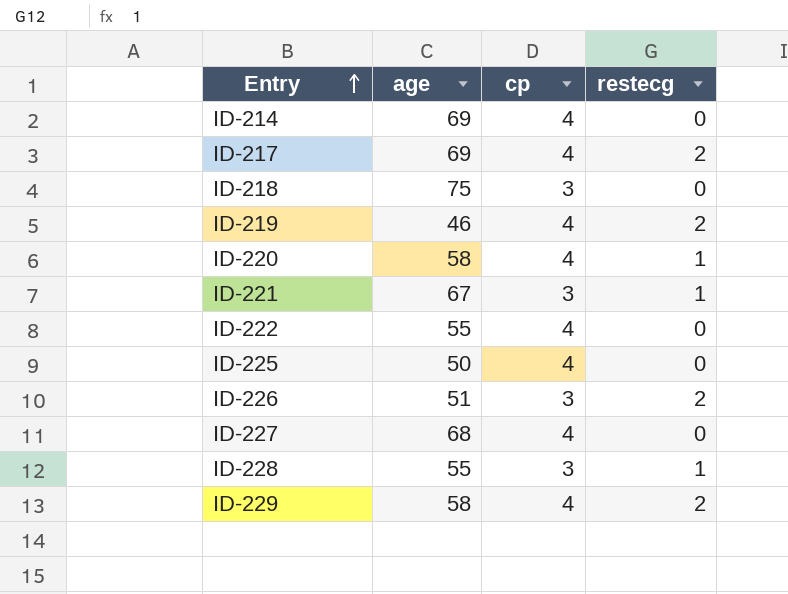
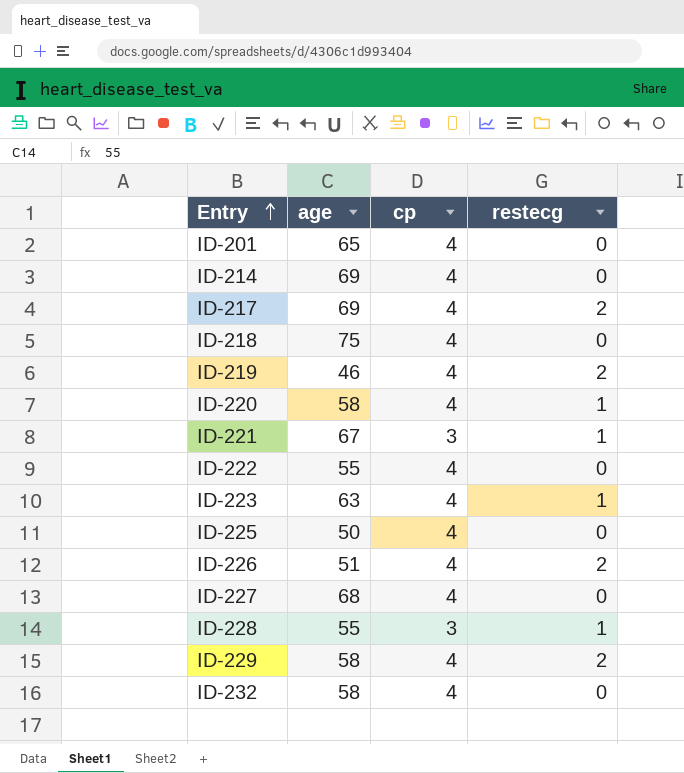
row ID-201: none -> 65 | 4 | 0
ID-218 | cp: 3 -> 4
row ID-223: none -> 63 | 4 | 1
ID-226 | cp: 3 -> 4
row ID-232: none -> 58 | 4 | 0

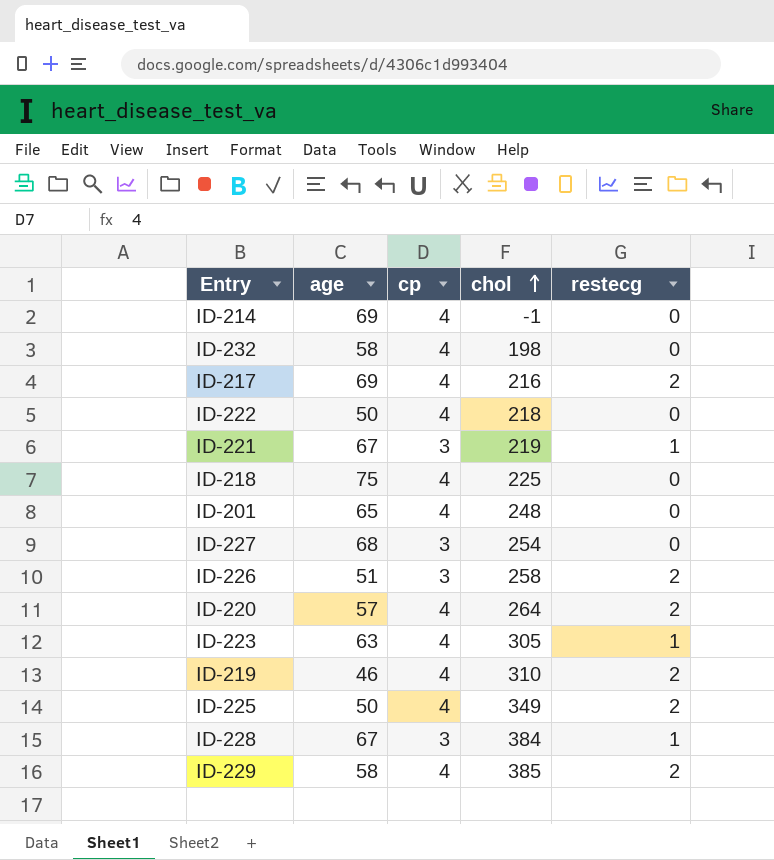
row order: Entry ascending -> chol ascending
column chol | position: none -> 4
ID-222 | age: 55 -> 50
ID-227 | cp: 4 -> 3
ID-226 | cp: 4 -> 3
ID-220 | age: 58 -> 57
ID-220 | restecg: 1 -> 2
ID-225 | restecg: 0 -> 2
ID-228 | age: 55 -> 67

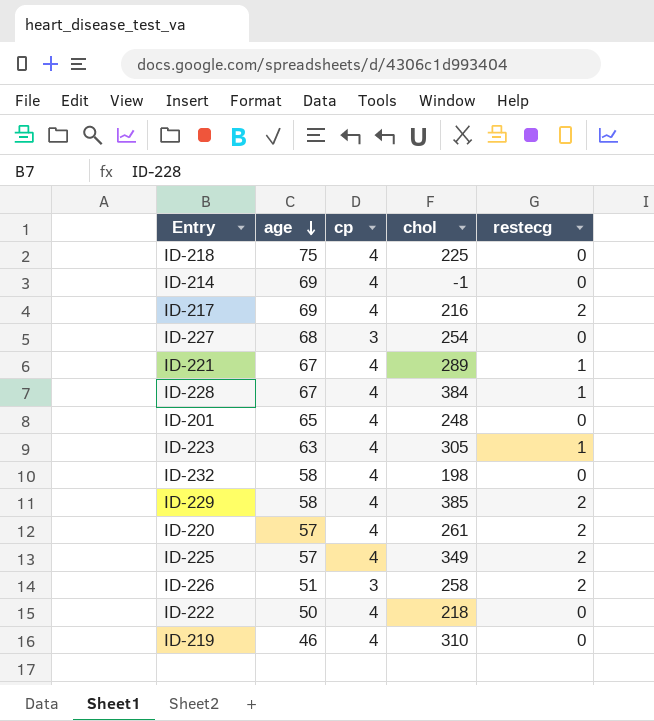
row order: chol ascending -> age descending
ID-221 | cp: 3 -> 4
ID-221 | chol: 219 -> 289
ID-228 | cp: 3 -> 4
ID-220 | chol: 264 -> 261
ID-225 | age: 50 -> 57
ID-219 | restecg: 2 -> 0

